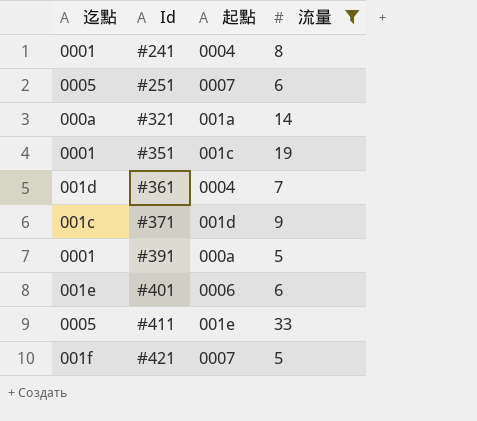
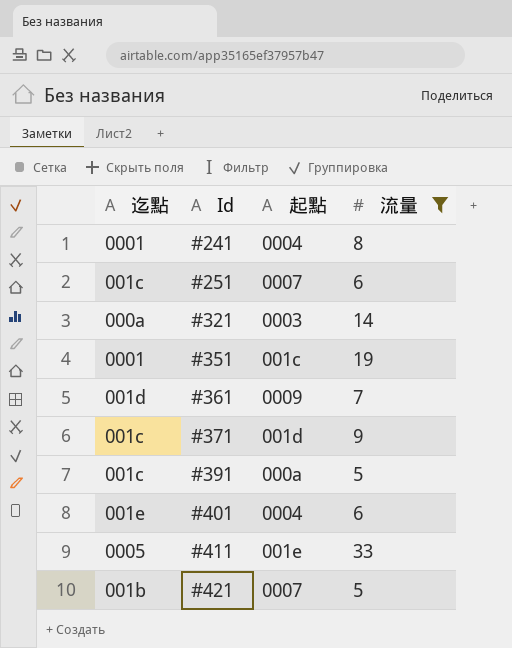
#251 | 迄點: 0005 -> 001c
#321 | 起點: 001a -> 0003
#361 | 起點: 0004 -> 0009
#391 | 迄點: 0001 -> 001c
#401 | 起點: 0006 -> 0004
#421 | 迄點: 001f -> 001b

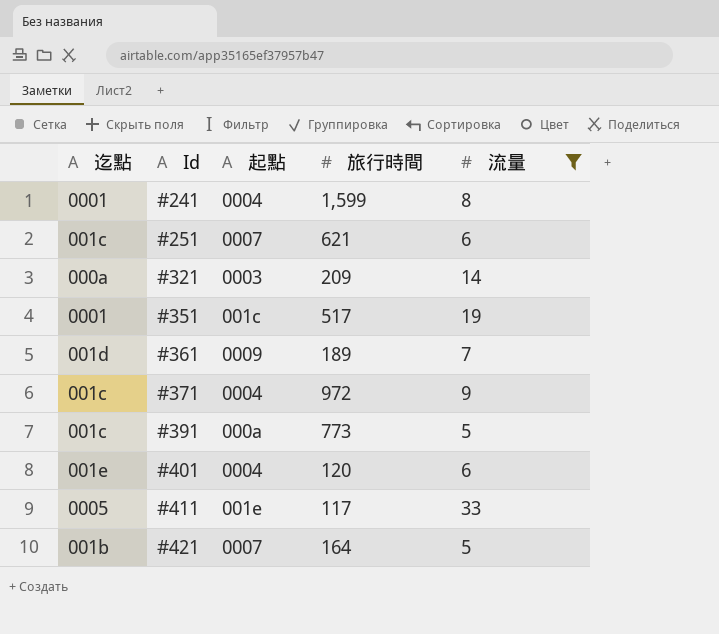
column 旅行時間 | position: none -> 4
#371 | 起點: 001d -> 0004

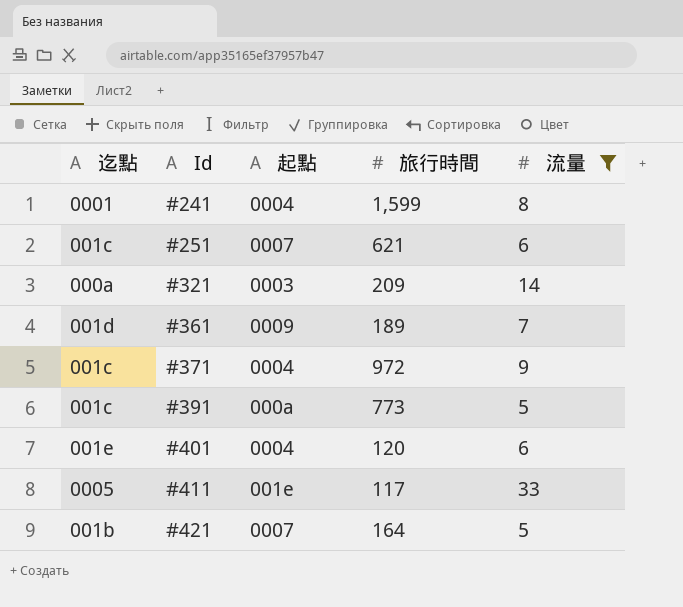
row #351: 0001 | 001c | 517 | 19 -> none

